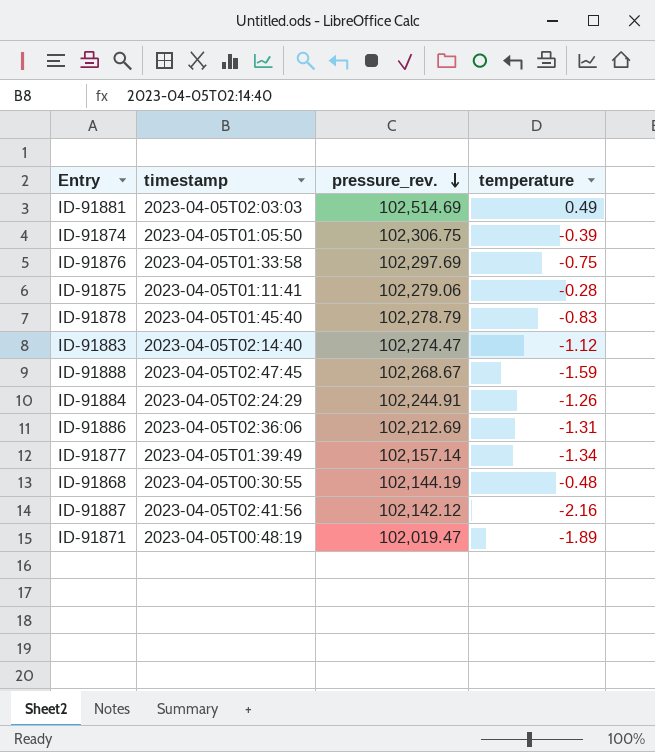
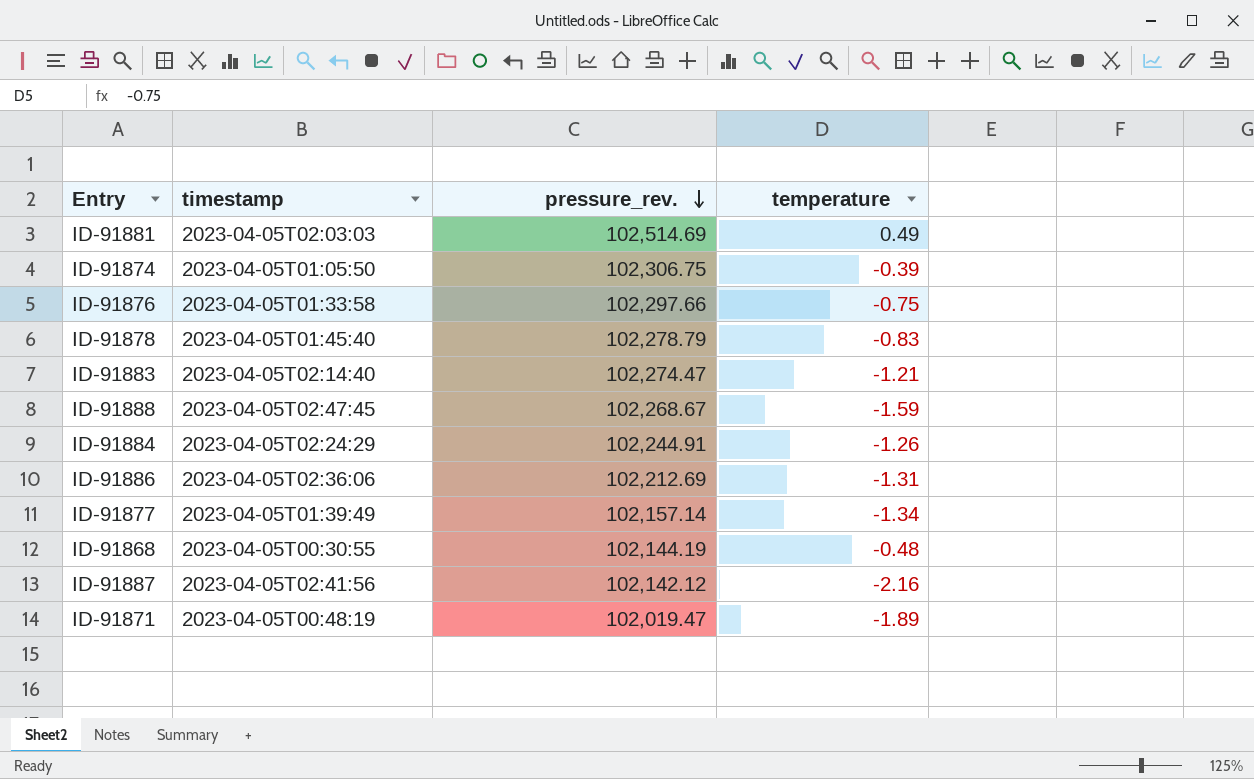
row ID-91875: 2023-04-05T01:11:41 | 102,279.06 | -0.28 -> none
ID-91876 | pressure_rev.: 102,297.69 -> 102,297.66
ID-91883 | temperature: -1.12 -> -1.21

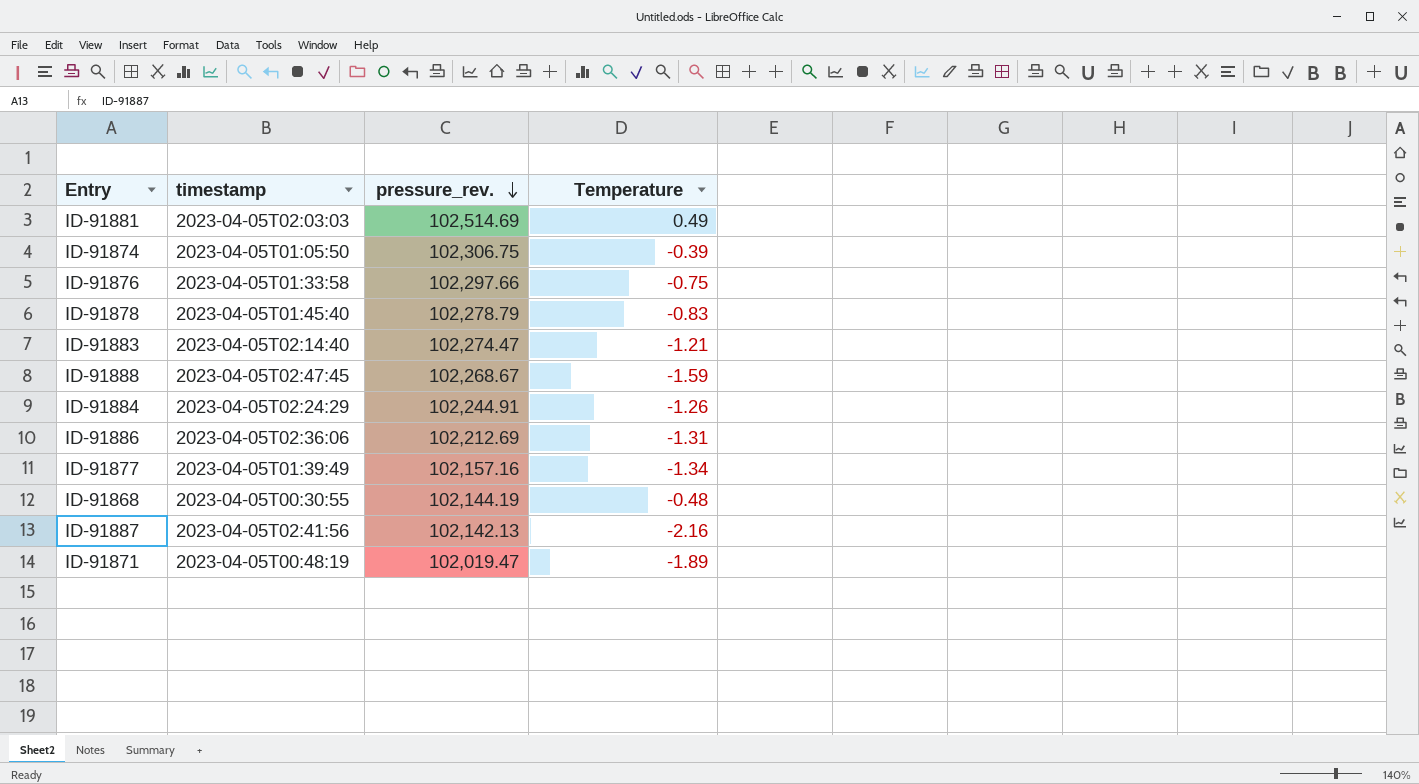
column name: temperature -> Temperature
ID-91877 | pressure_rev.: 102,157.14 -> 102,157.16
ID-91887 | pressure_rev.: 102,142.12 -> 102,142.13

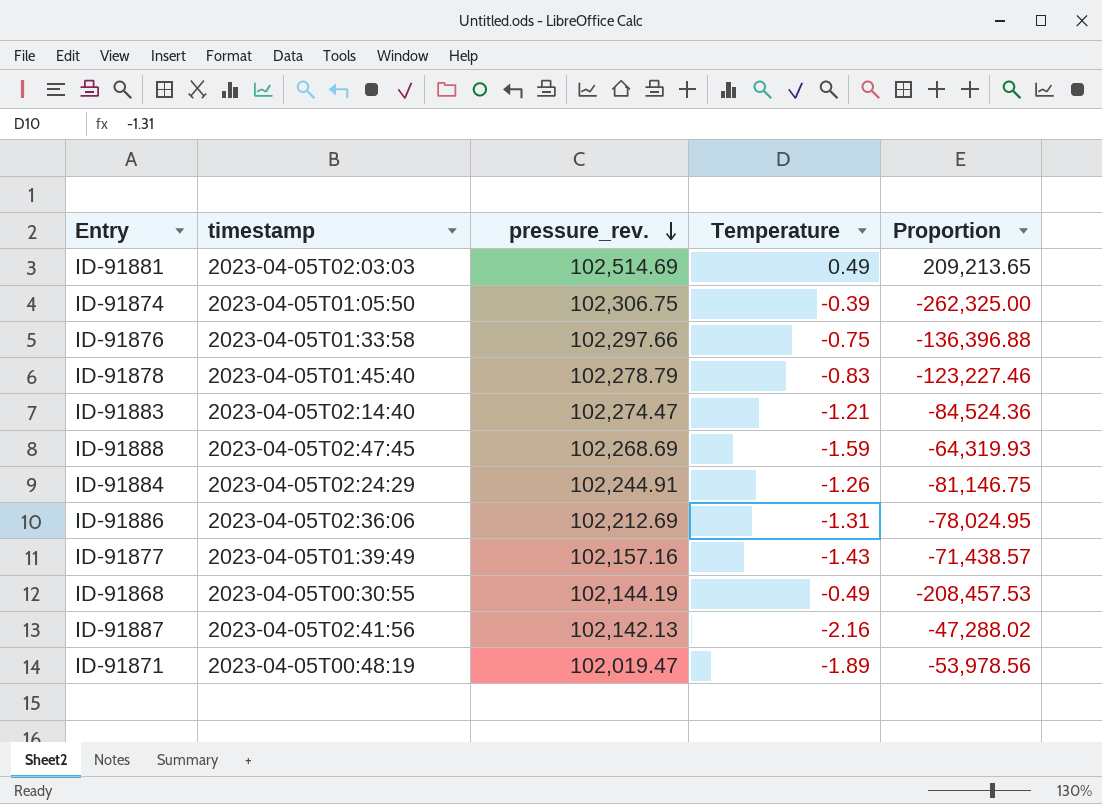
column Proportion | formula: none -> [pressure_rev.] / [Temperature]
ID-91888 | pressure_rev.: 102,268.67 -> 102,268.69
ID-91877 | Temperature: -1.34 -> -1.43
ID-91868 | Temperature: -0.48 -> -0.49

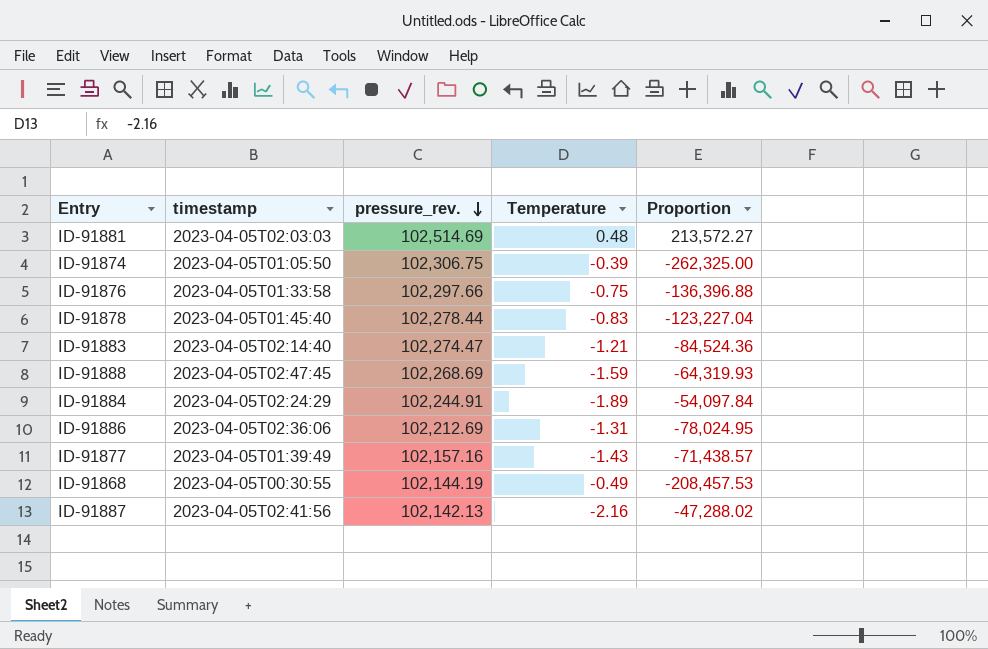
row ID-91871: 2023-04-05T00:48:19 | 102,019.47 | -1.89 | -53,978.56 -> none
ID-91881 | Temperature: 0.49 -> 0.48
ID-91881 | Proportion: 209,213.65 -> 213,572.27
ID-91878 | pressure_rev.: 102,278.79 -> 102,278.44
ID-91878 | Proportion: -123,227.46 -> -123,227.04
ID-91884 | Temperature: -1.26 -> -1.89
ID-91884 | Proportion: -81,146.75 -> -54,097.84

